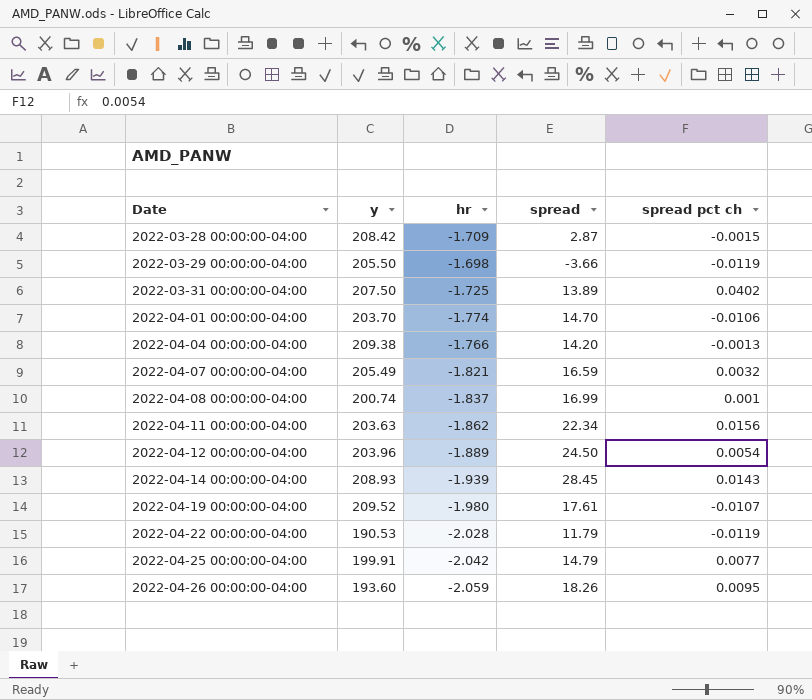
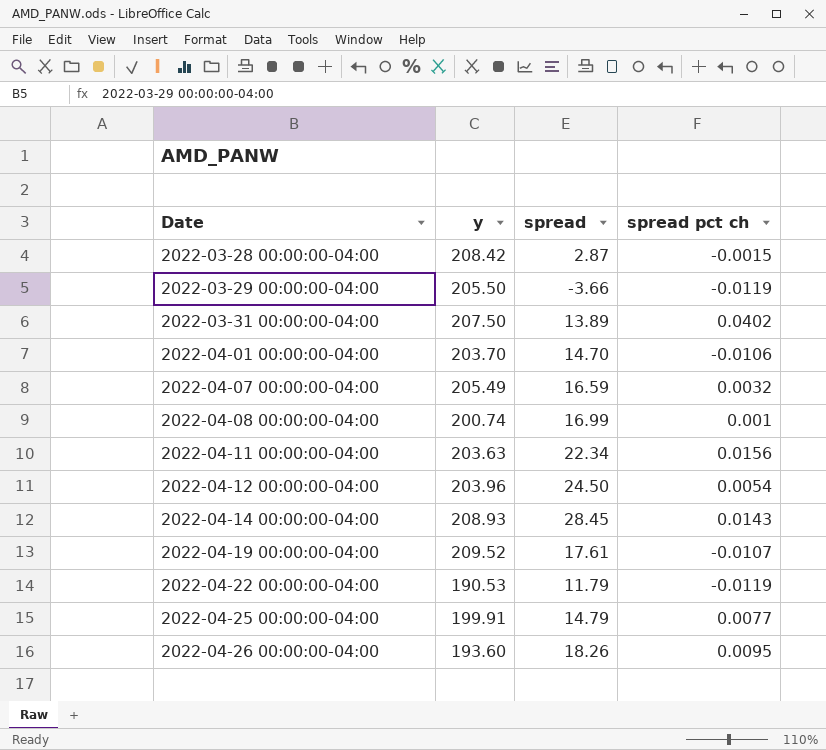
column hr | position: 3 -> none
row 2022-04-04 00:00:00-04:00: 209.38 | -1.766 | 14.20 | -0.0013 -> none

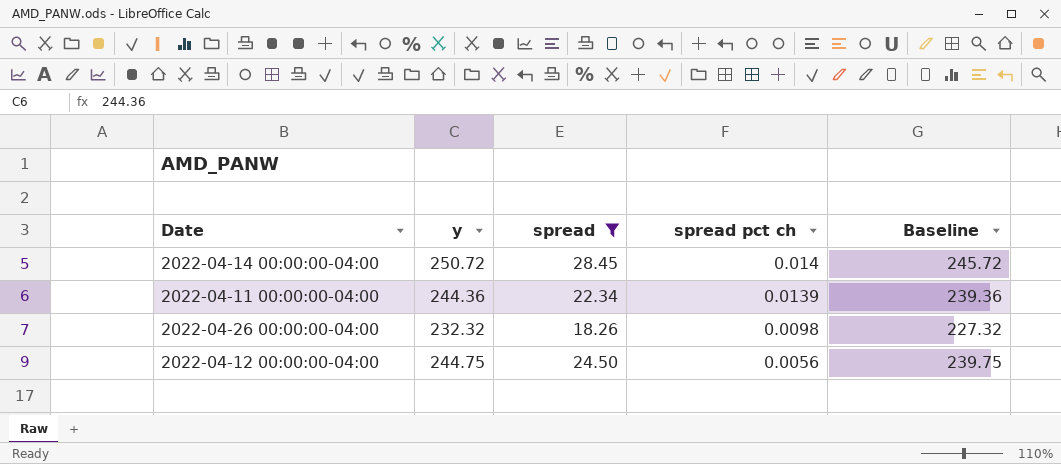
filter: none -> spread >= 18.26
row order: Date ascending -> spread pct ch descending
column Baseline | formula: none -> [y] - 5
2022-04-14 00:00:00-04:00 | y: 208.93 -> 250.72
2022-04-14 00:00:00-04:00 | spread pct ch: 0.0143 -> 0.014
2022-04-11 00:00:00-04:00 | y: 203.63 -> 244.36
2022-04-11 00:00:00-04:00 | spread pct ch: 0.0156 -> 0.0139
2022-04-26 00:00:00-04:00 | y: 193.60 -> 232.32
2022-04-26 00:00:00-04:00 | spread pct ch: 0.0095 -> 0.0098
2022-04-12 00:00:00-04:00 | y: 203.96 -> 244.75
2022-04-12 00:00:00-04:00 | spread pct ch: 0.0054 -> 0.0056

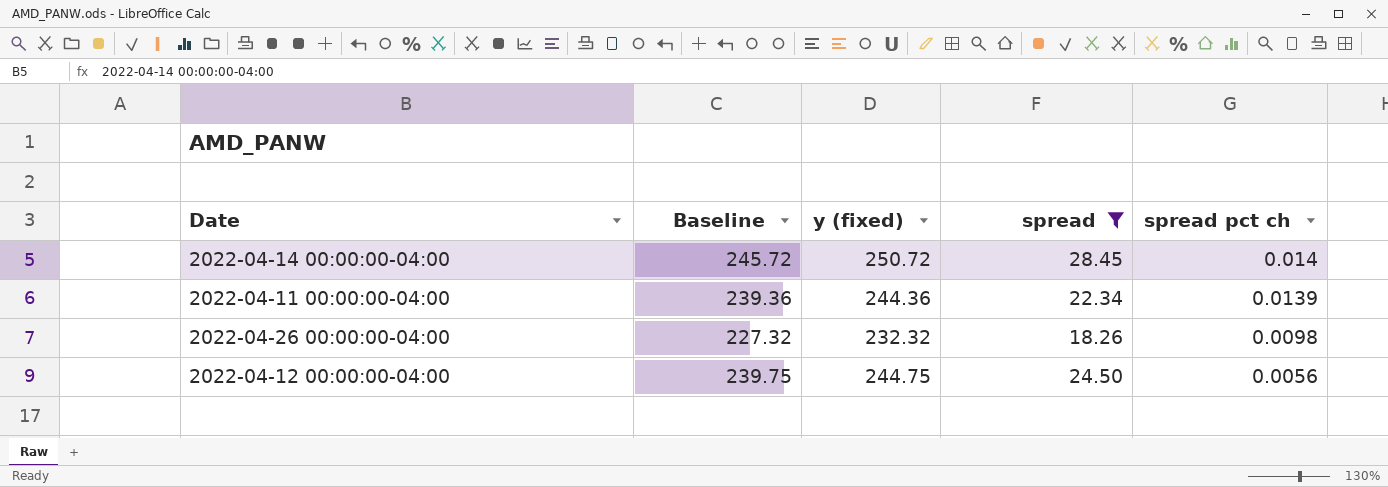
column Baseline | position: 5 -> 2
column name: y -> y (fixed)

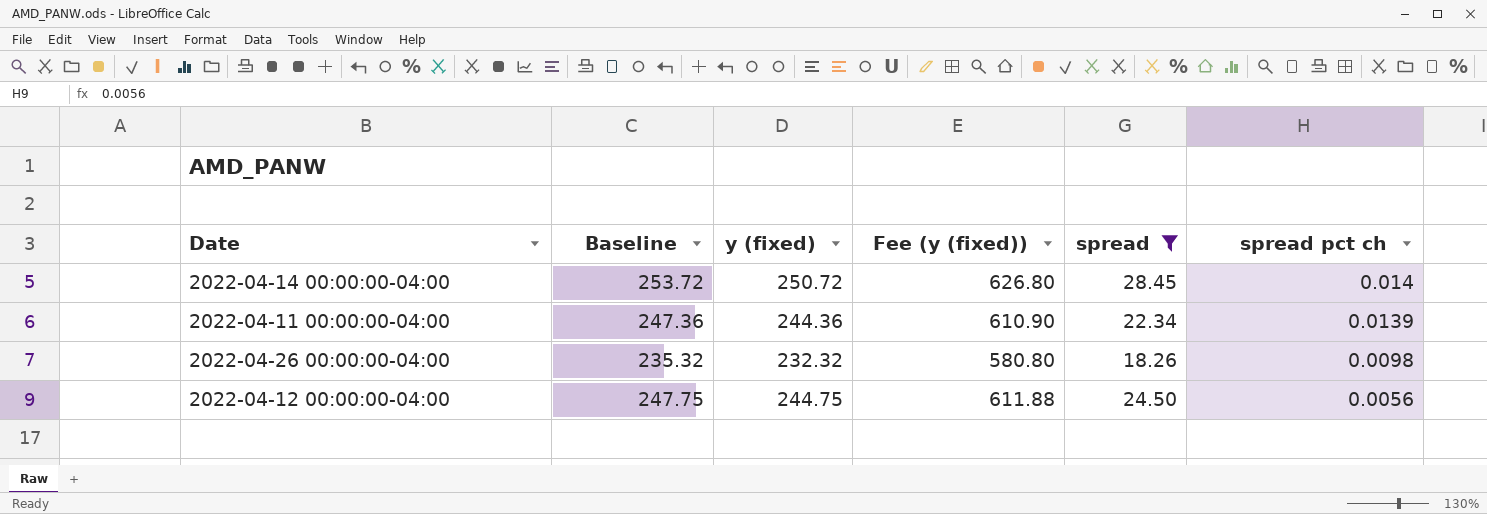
column Baseline | formula: [y (fixed)] - 5 -> [y (fixed)] + 3
column Fee (y (fixed)) | formula: none -> [y (fixed)] * 2.5

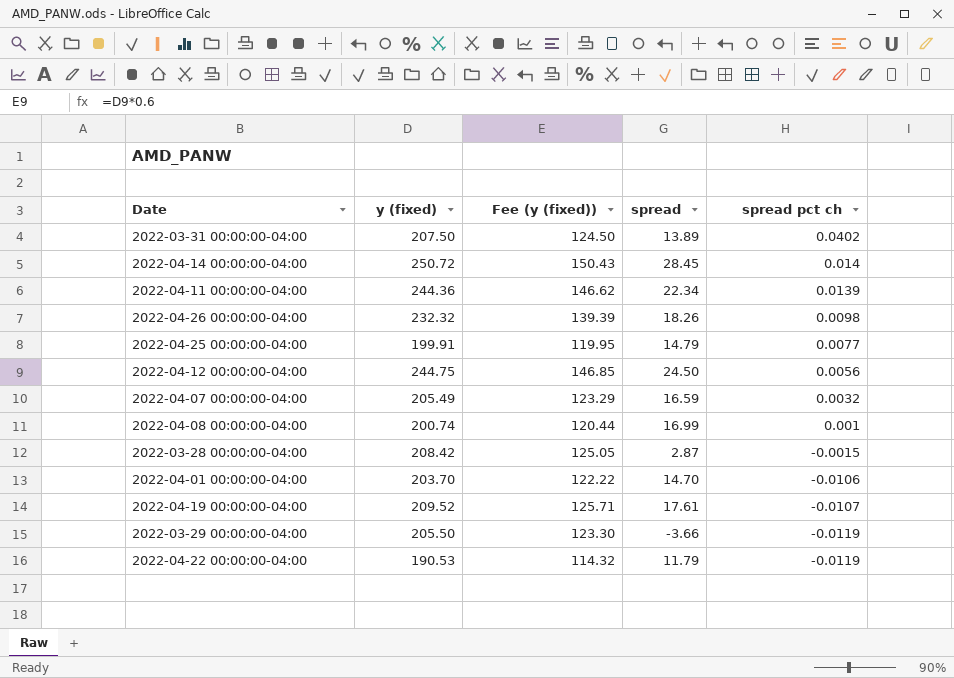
filter: spread >= 18.26 -> none
column Baseline | formula: [y (fixed)] + 3 -> none
column Fee (y (fixed)) | formula: [y (fixed)] * 2.5 -> [y (fixed)] * 0.6

